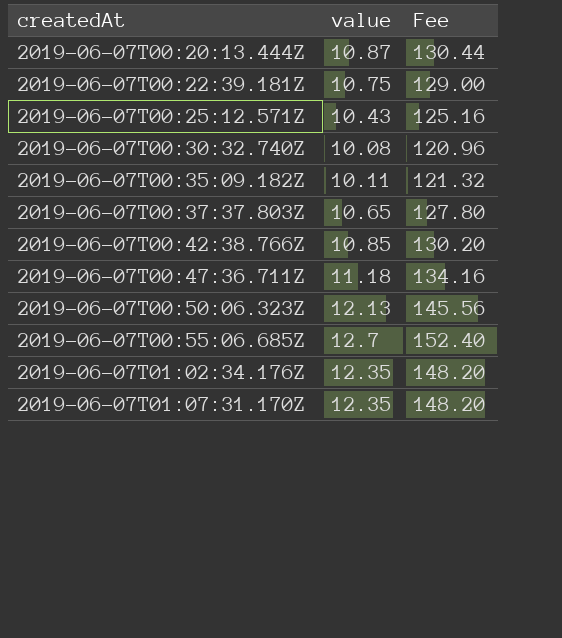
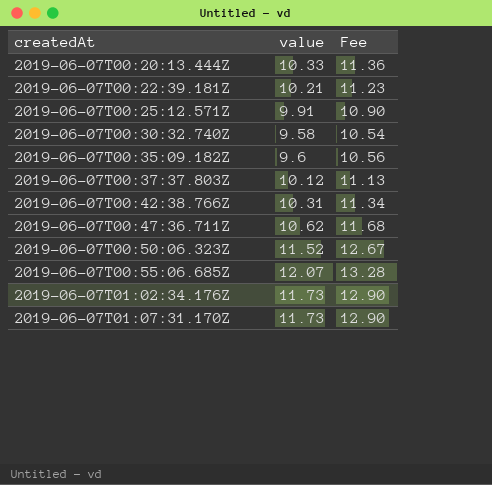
column Fee | formula: [value] * 12 -> [value] * 1.1
2019-06-07T00:20:13.444Z | value: 10.87 -> 10.33
2019-06-07T00:22:39.181Z | value: 10.75 -> 10.21
2019-06-07T00:25:12.571Z | value: 10.43 -> 9.91
2019-06-07T00:30:32.740Z | value: 10.08 -> 9.58
2019-06-07T00:35:09.182Z | value: 10.11 -> 9.6
2019-06-07T00:37:37.803Z | value: 10.65 -> 10.12
2019-06-07T00:42:38.766Z | value: 10.85 -> 10.31
2019-06-07T00:47:36.711Z | value: 11.18 -> 10.62
2019-06-07T00:50:06.323Z | value: 12.13 -> 11.52
2019-06-07T00:55:06.685Z | value: 12.7 -> 12.07
2019-06-07T01:02:34.176Z | value: 12.35 -> 11.73
2019-06-07T01:07:31.170Z | value: 12.35 -> 11.73

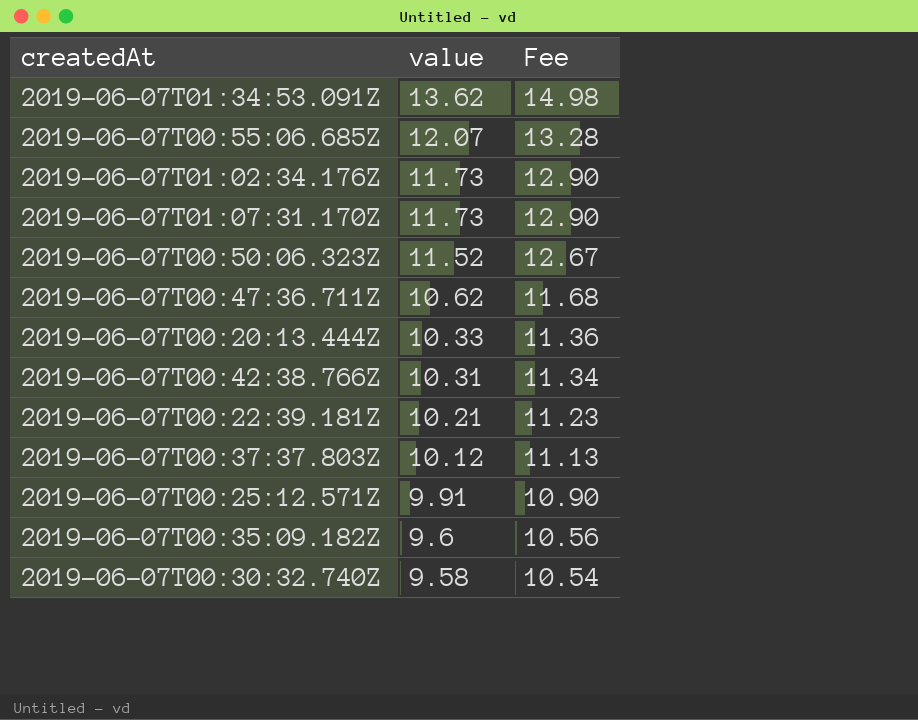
row order: createdAt ascending -> value descending
row 2019-06-07T01:34:53.091Z: none -> 13.62 | 14.98

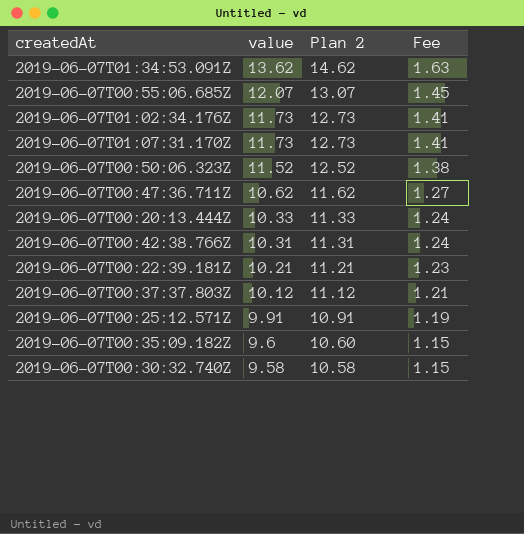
column Plan 2 | formula: none -> [value] + 1
column Fee | formula: [value] * 1.1 -> [value] * 0.12

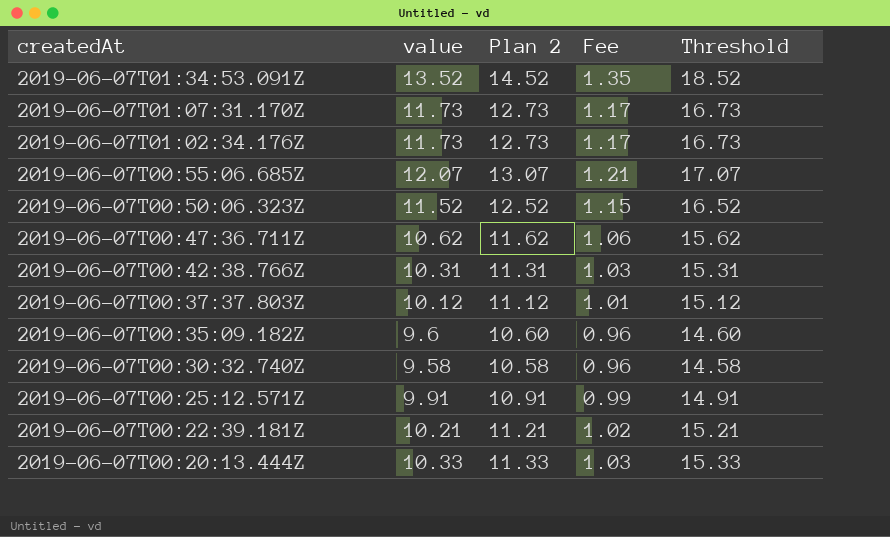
row order: value descending -> createdAt descending
column Fee | formula: [value] * 0.12 -> [value] * 0.1
column Threshold | formula: none -> [value] + 5
2019-06-07T01:34:53.091Z | value: 13.62 -> 13.52
2019-06-07T01:34:53.091Z | Plan 2: 14.62 -> 14.52

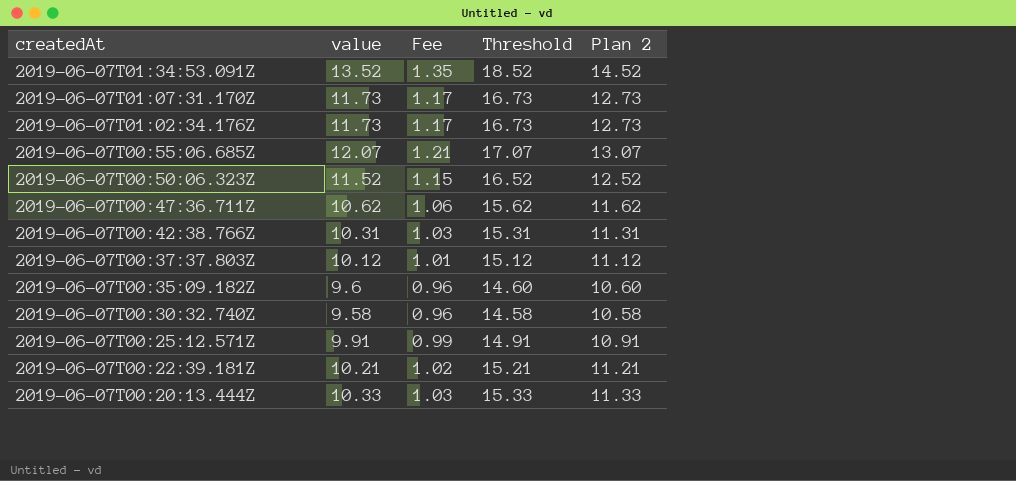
column Plan 2 | position: 3 -> 5

